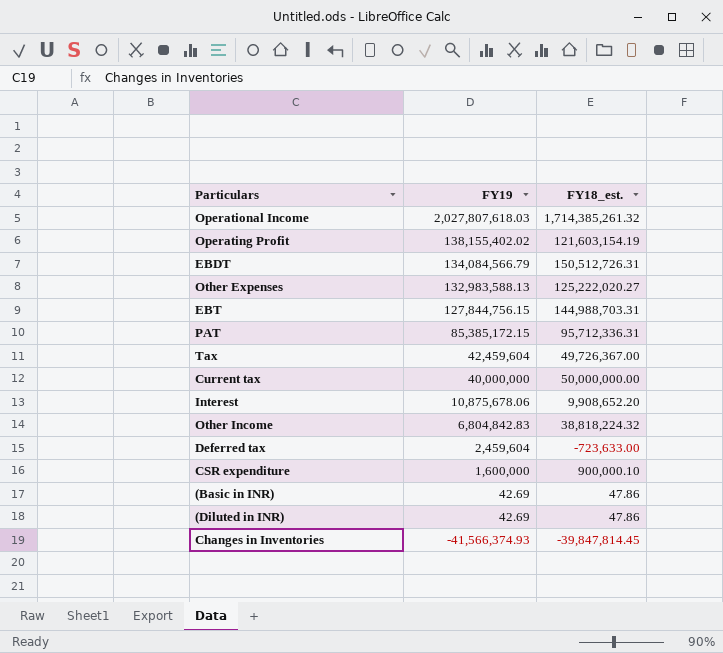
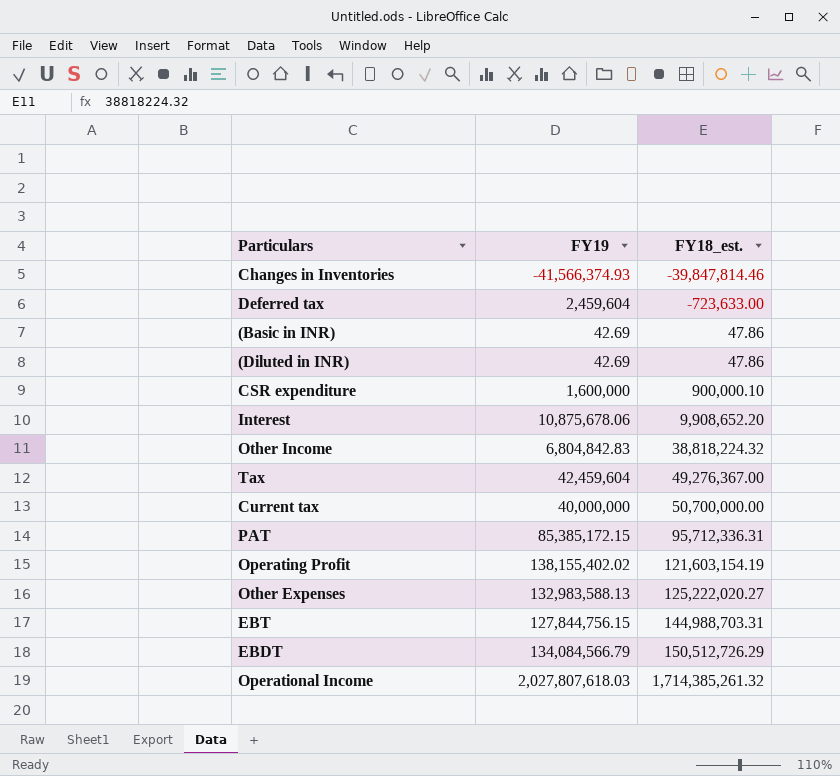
row order: FY19 descending -> FY18_est. ascending
Changes in Inventories | FY18_est.: -39,847,814.45 -> -39,847,814.46
Tax | FY18_est.: 49,726,367.00 -> 49,276,367.00
Current tax | FY18_est.: 50,000,000.00 -> 50,700,000.00
EBDT | FY18_est.: 150,512,726.31 -> 150,512,726.29

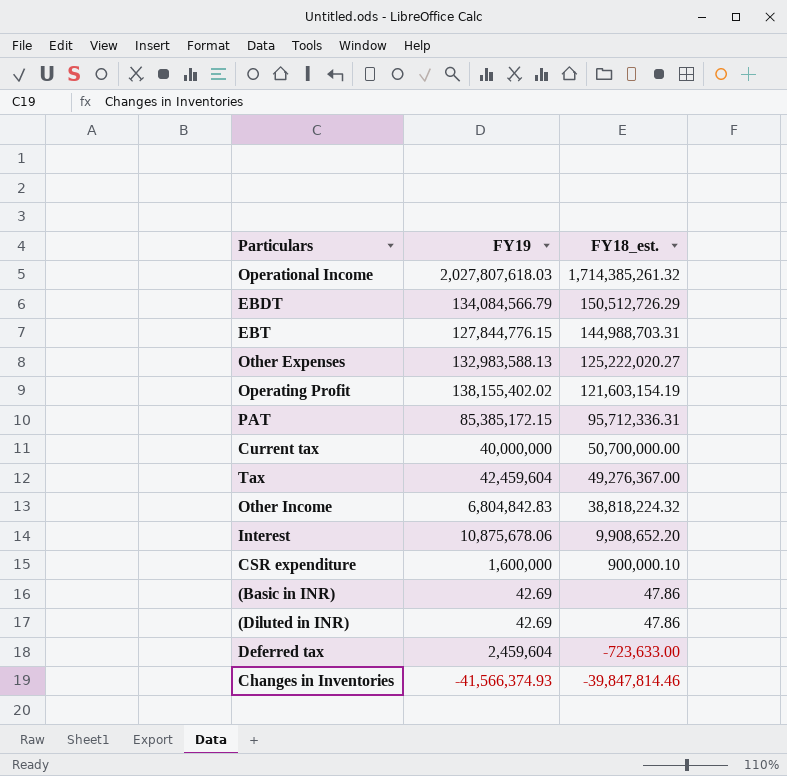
row order: FY18_est. ascending -> FY18_est. descending
EBT | FY19: 127,844,756.15 -> 127,844,776.15

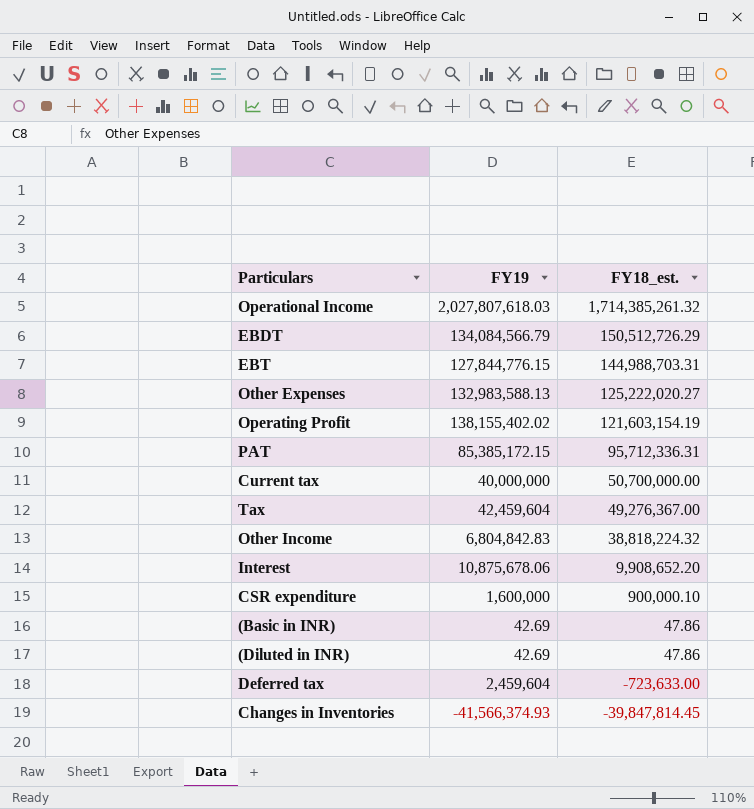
Changes in Inventories | FY18_est.: -39,847,814.46 -> -39,847,814.45

